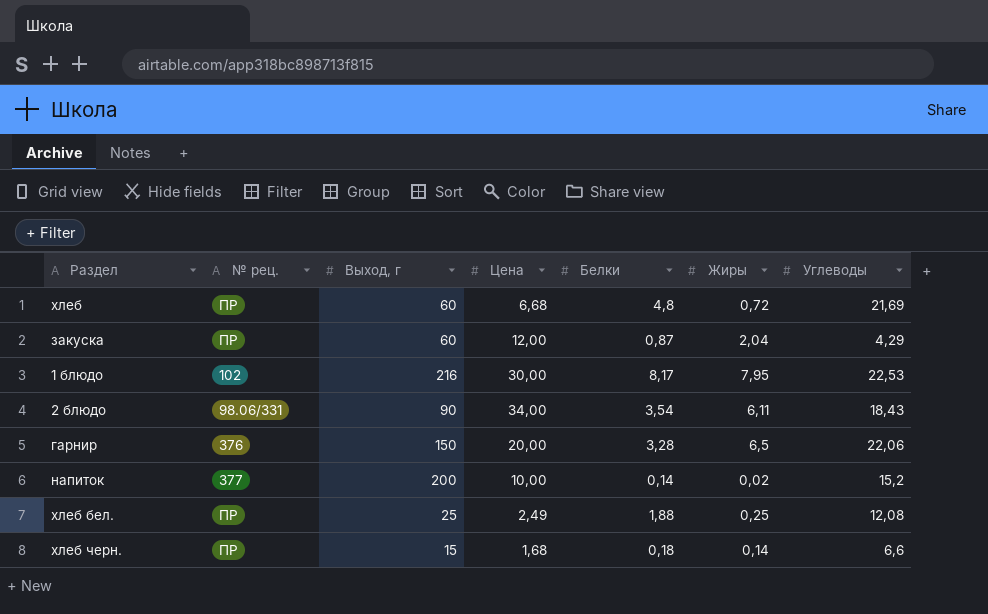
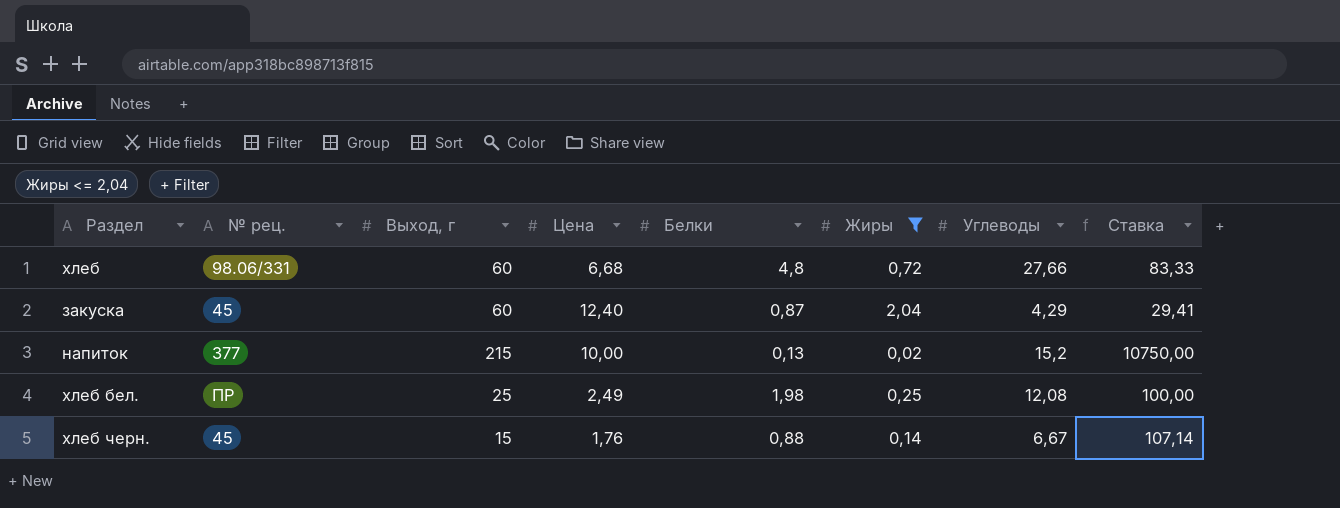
filter: none -> Жиры <= 2,04
column Ставка | formula: none -> [Выход, г] / [Жиры]
хлеб | № рец.: ПР -> 98.06/331
хлеб | Углеводы: 21,69 -> 27,66
закуска | № рец.: ПР -> 45
закуска | Цена: 12,00 -> 12,40
напиток | Выход, г: 200 -> 215
напиток | Белки: 0,14 -> 0,13
хлеб бел. | Белки: 1,88 -> 1,98
хлеб черн. | № рец.: ПР -> 45
хлеб черн. | Цена: 1,68 -> 1,76
хлеб черн. | Белки: 0,18 -> 0,88
хлеб черн. | Углеводы: 6,6 -> 6,67

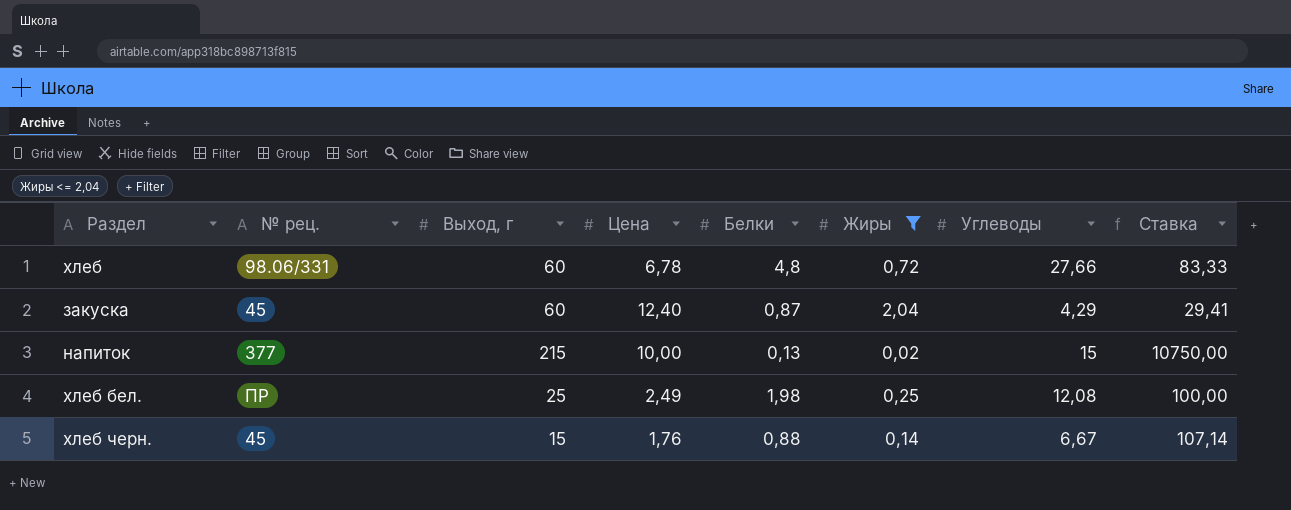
хлеб | Цена: 6,68 -> 6,78
напиток | Углеводы: 15,2 -> 15

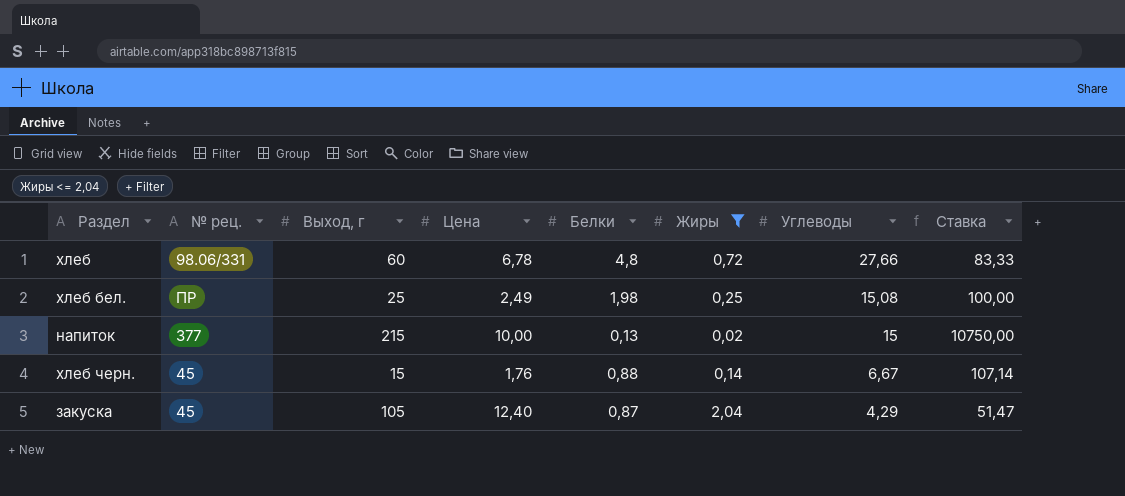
row order: none -> Углеводы descending
хлеб бел. | Углеводы: 12,08 -> 15,08
закуска | Выход, г: 60 -> 105
закуска | Ставка: 29,41 -> 51,47

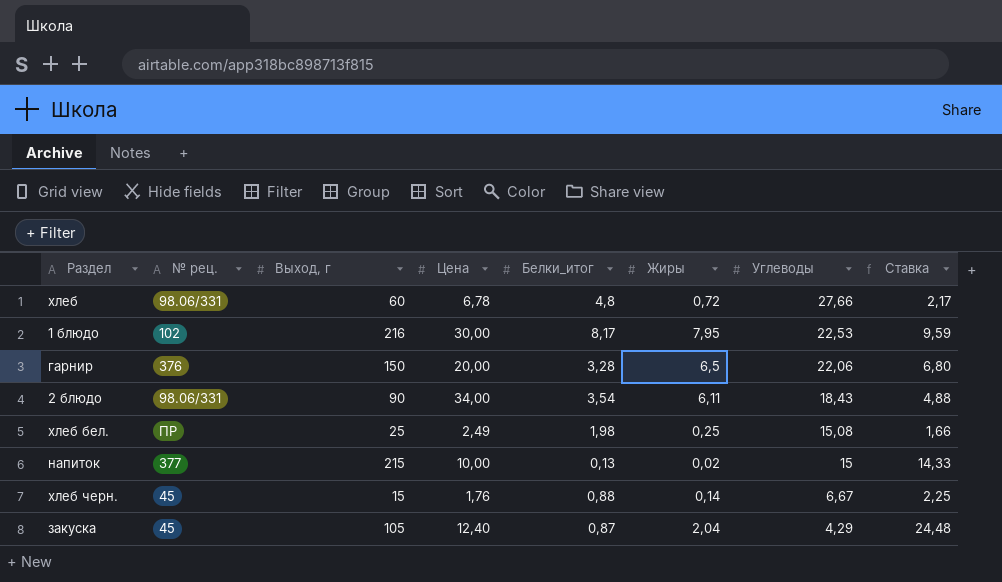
filter: Жиры <= 2,04 -> none
column name: Белки -> Белки_итог
column Ставка | formula: [Выход, г] / [Жиры] -> [Выход, г] / [Углеводы]

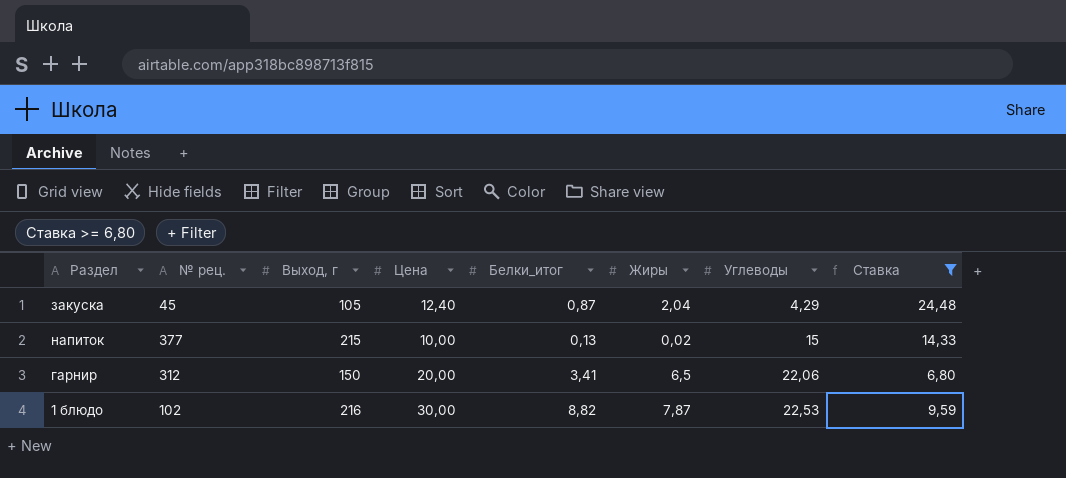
filter: none -> Ставка >= 6,80
row order: Углеводы descending -> Углеводы ascending
гарнир | № рец.: 376 -> 312
гарнир | Белки_итог: 3,28 -> 3,41
1 блюдо | Белки_итог: 8,17 -> 8,82
1 блюдо | Жиры: 7,95 -> 7,87

